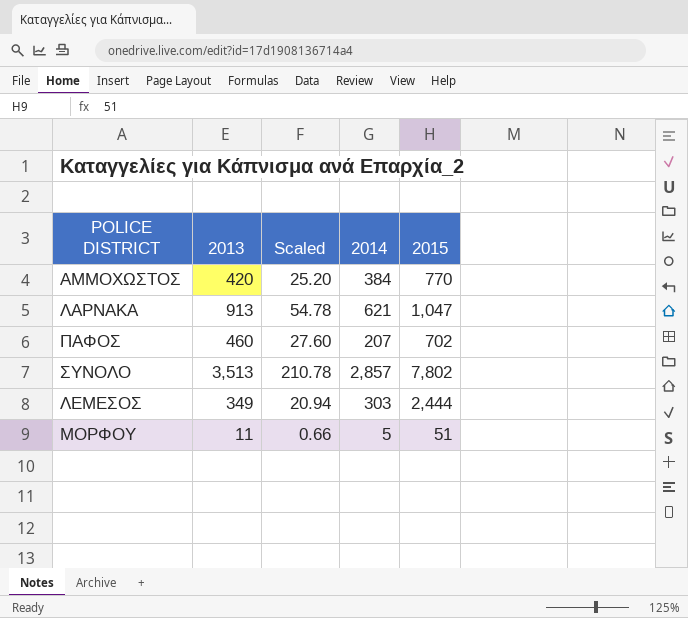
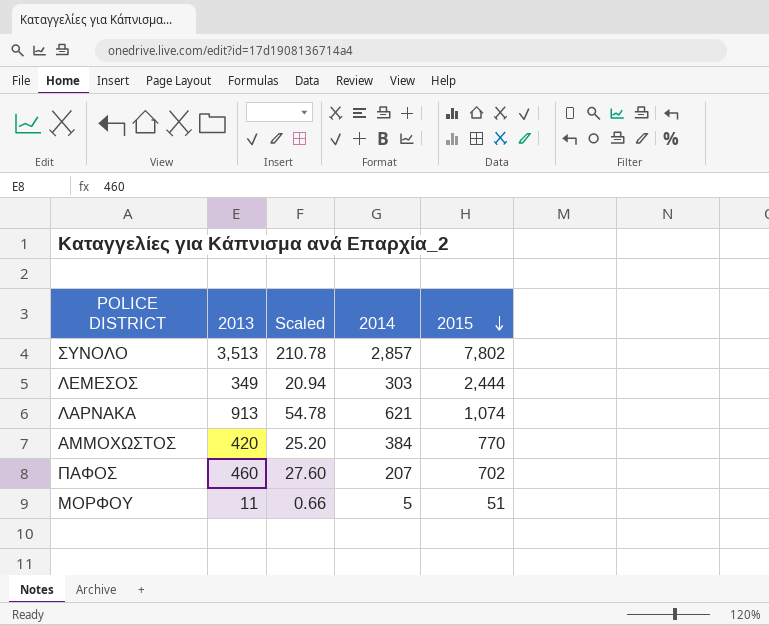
row order: none -> 2015 descending
ΛΑΡΝΑΚΑ | 2015: 1,047 -> 1,074

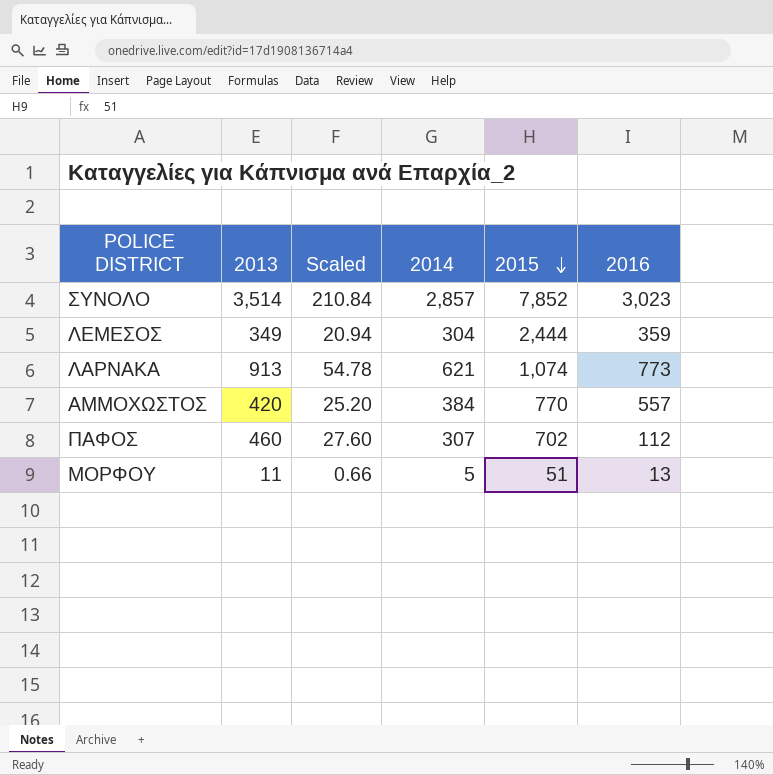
column 2016 | position: none -> 6
ΣΥΝΟΛΟ | 2013: 3,513 -> 3,514
ΣΥΝΟΛΟ | Scaled: 210.78 -> 210.84
ΣΥΝΟΛΟ | 2015: 7,802 -> 7,852
ΛΕΜΕΣΟΣ | 2014: 303 -> 304
ΠΑΦΟΣ | 2014: 207 -> 307

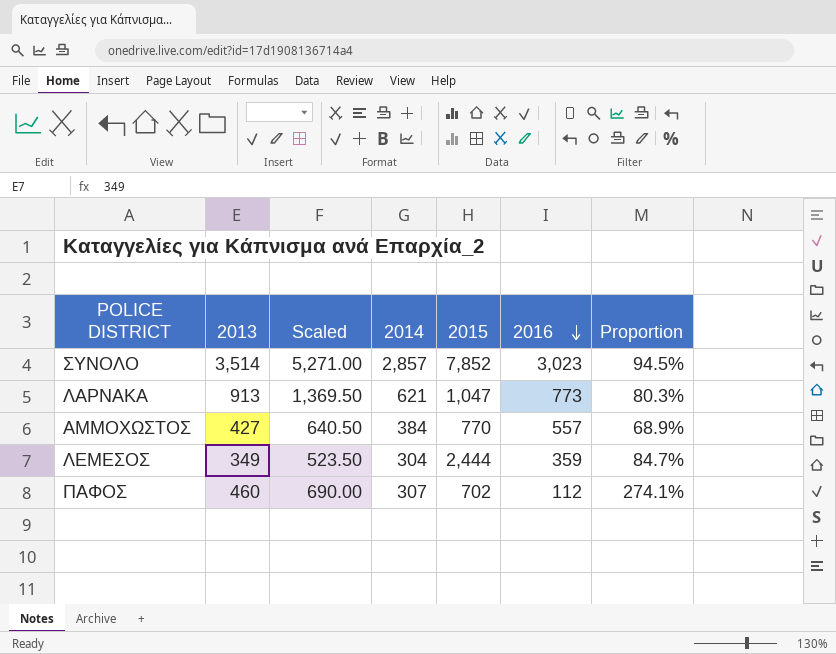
row order: 2015 descending -> 2016 descending
column Scaled | formula: [2013] * 0.06 -> [2013] * 1.5
column Proportion | formula: none -> [2014] / [2016]
row ΜΟΡΦΟΥ: 11 | 0.66 | 5 | 51 | 13 -> none
ΛΑΡΝΑΚΑ | 2015: 1,074 -> 1,047
ΑΜΜΟΧΩΣΤΟΣ | 2013: 420 -> 427

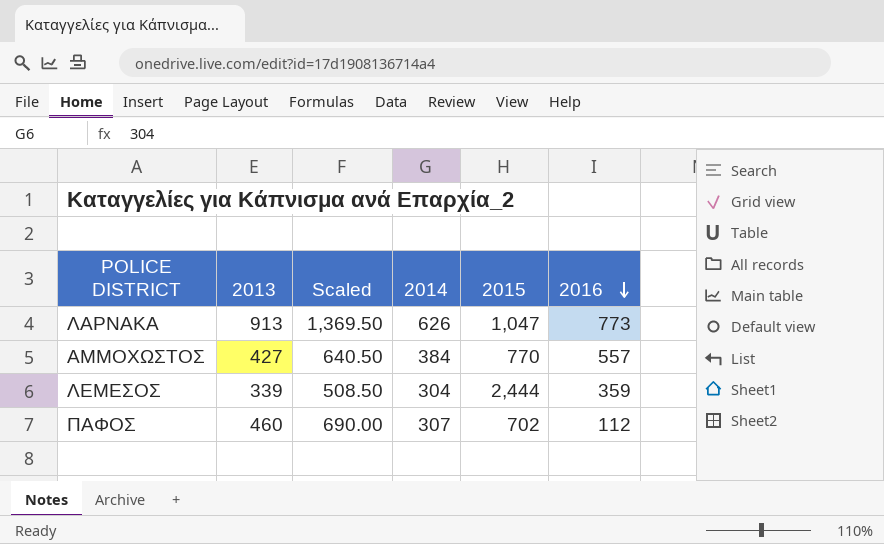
column Proportion | formula: [2014] / [2016] -> none
row ΣΥΝΟΛΟ: 3,514 | 5,271.00 | 2,857 | 7,852 | 3,023 | 94.5% -> none
ΛΑΡΝΑΚΑ | 2014: 621 -> 626
ΛΕΜΕΣΟΣ | 2013: 349 -> 339
ΛΕΜΕΣΟΣ | Scaled: 523.50 -> 508.50

